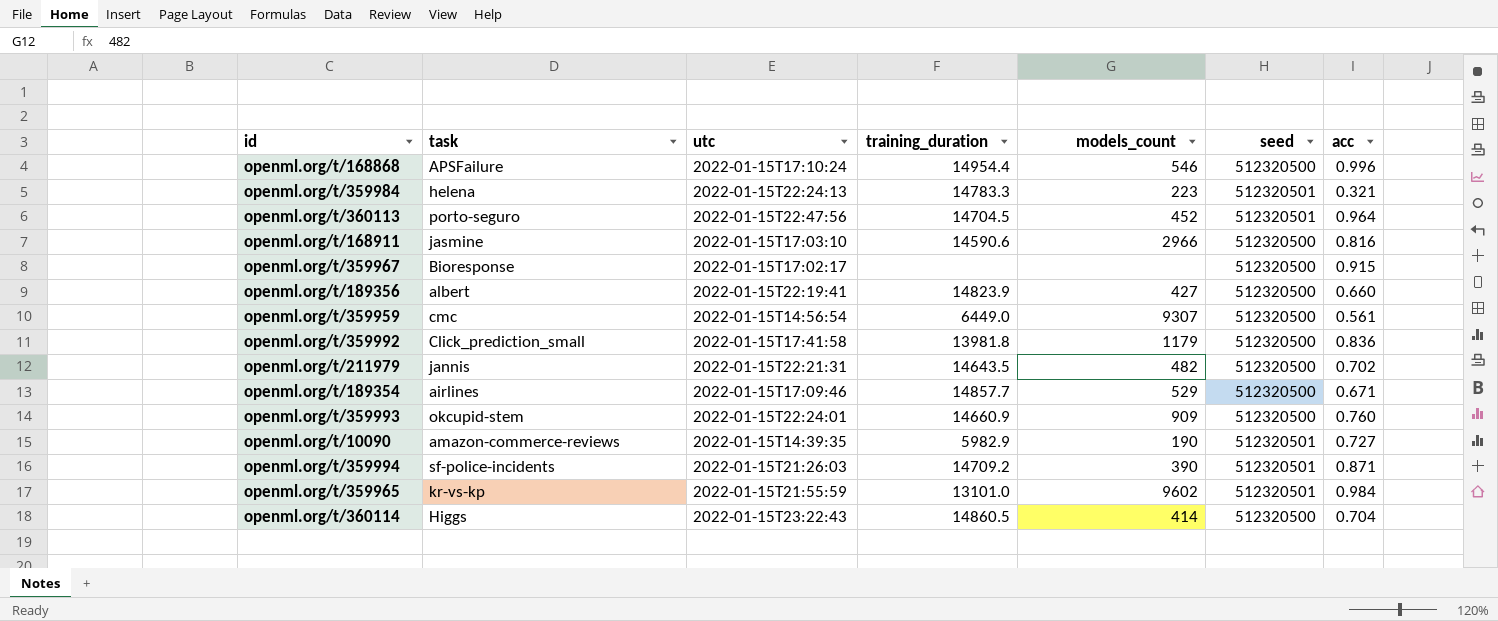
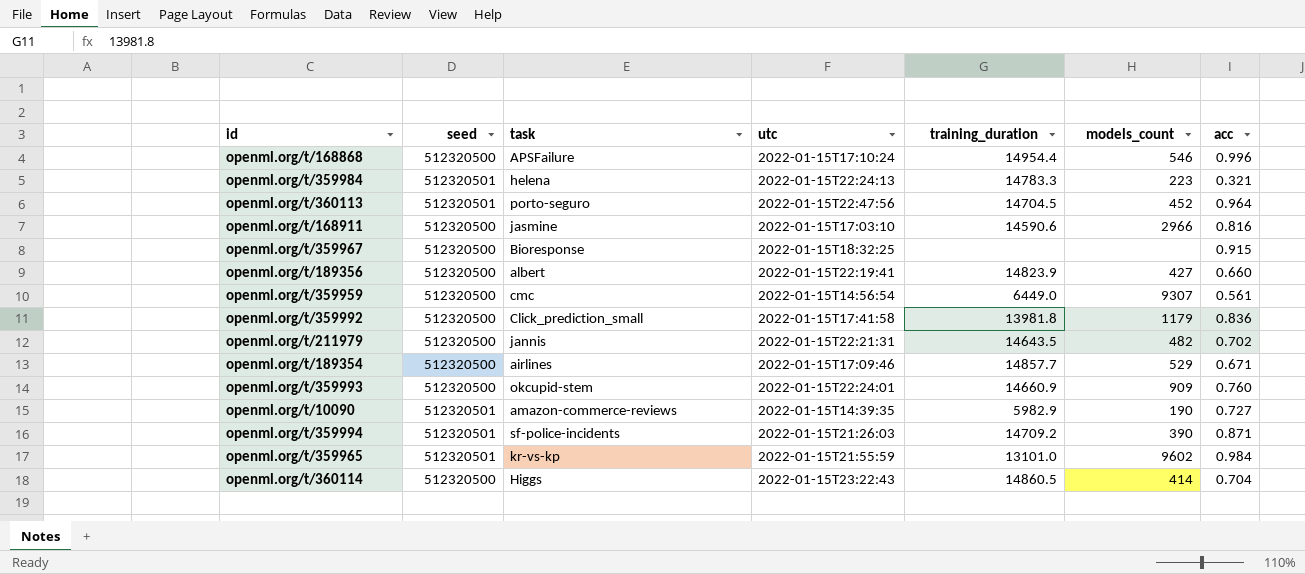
column seed | position: 6 -> 2
openml.org/t/359967 | utc: 2022-01-15T17:02:17 -> 2022-01-15T18:32:25

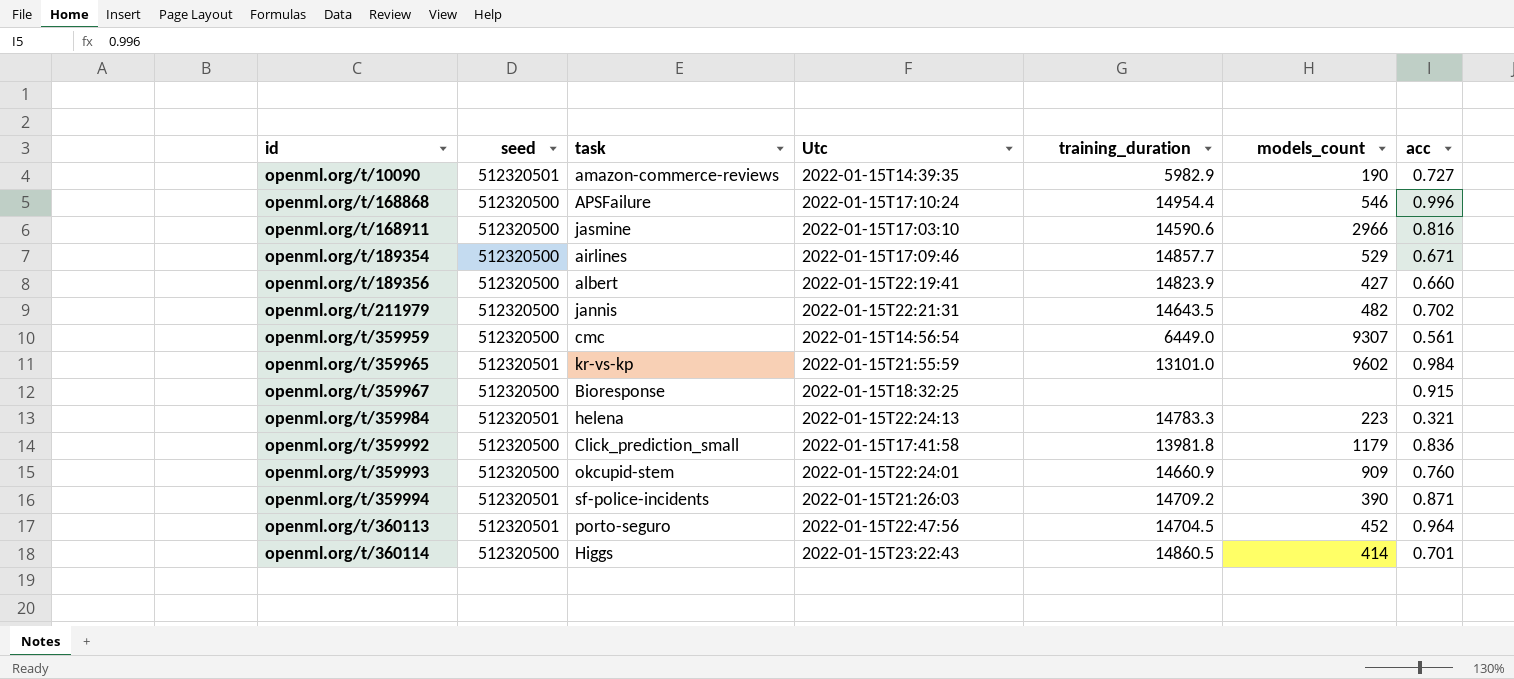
row order: none -> id ascending
column name: utc -> Utc
openml.org/t/360114 | acc: 0.704 -> 0.701

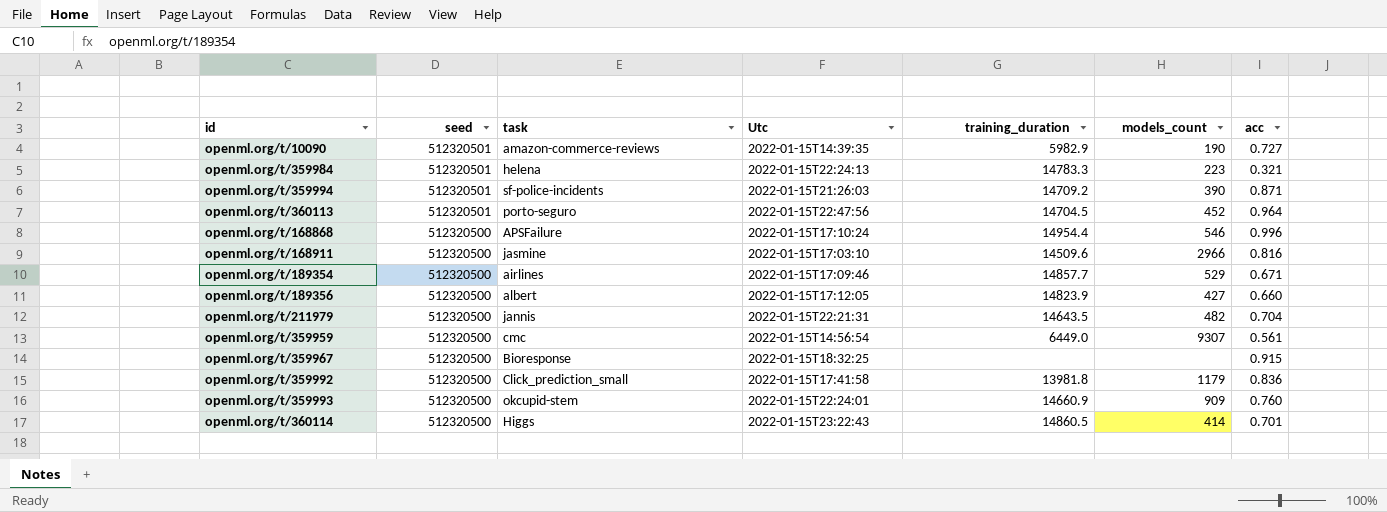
row order: id ascending -> seed descending
row openml.org/t/359965: 512320501 | kr-vs-kp | 2022-01-15T21:55:59 | 13101.0 | 9602 | 0.984 -> none
openml.org/t/168911 | training_duration: 14590.6 -> 14509.6
openml.org/t/189356 | Utc: 2022-01-15T22:19:41 -> 2022-01-15T17:12:05
openml.org/t/211979 | acc: 0.702 -> 0.704

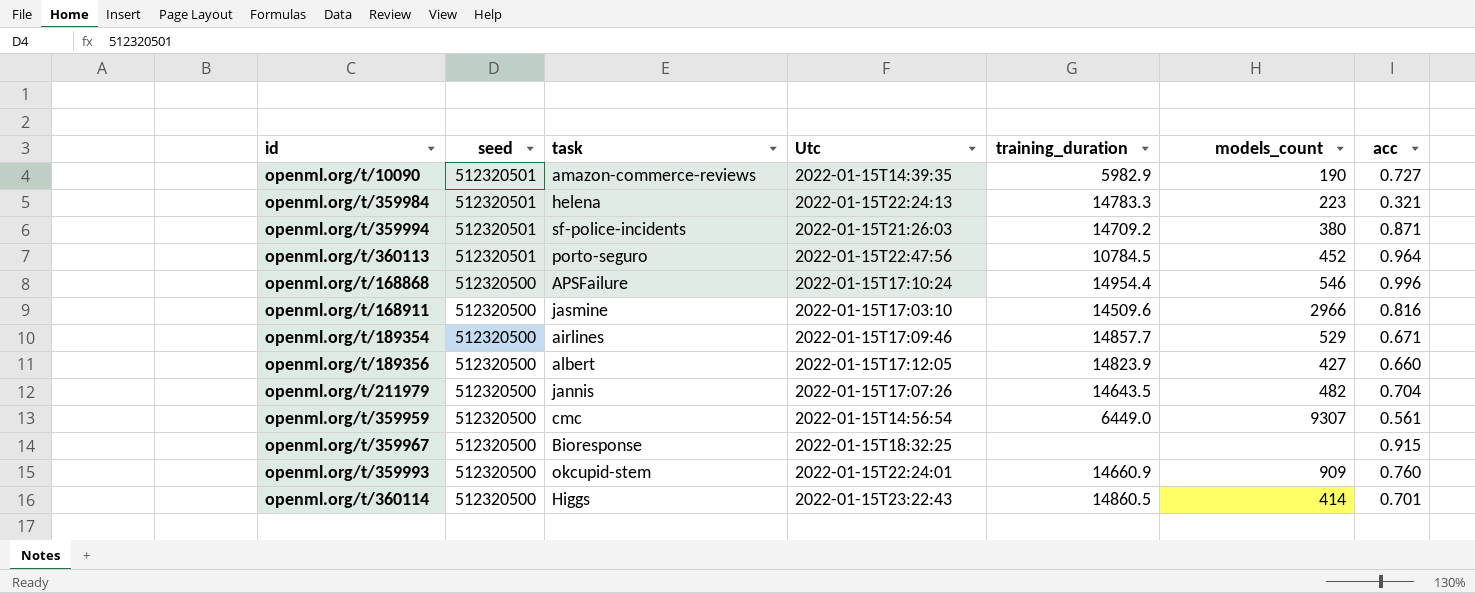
row openml.org/t/359992: 512320500 | Click_prediction_small | 2022-01-15T17:41:58 | 13981.8 | 1179 | 0.836 -> none
openml.org/t/359994 | models_count: 390 -> 380
openml.org/t/360113 | training_duration: 14704.5 -> 10784.5
openml.org/t/211979 | Utc: 2022-01-15T22:21:31 -> 2022-01-15T17:07:26

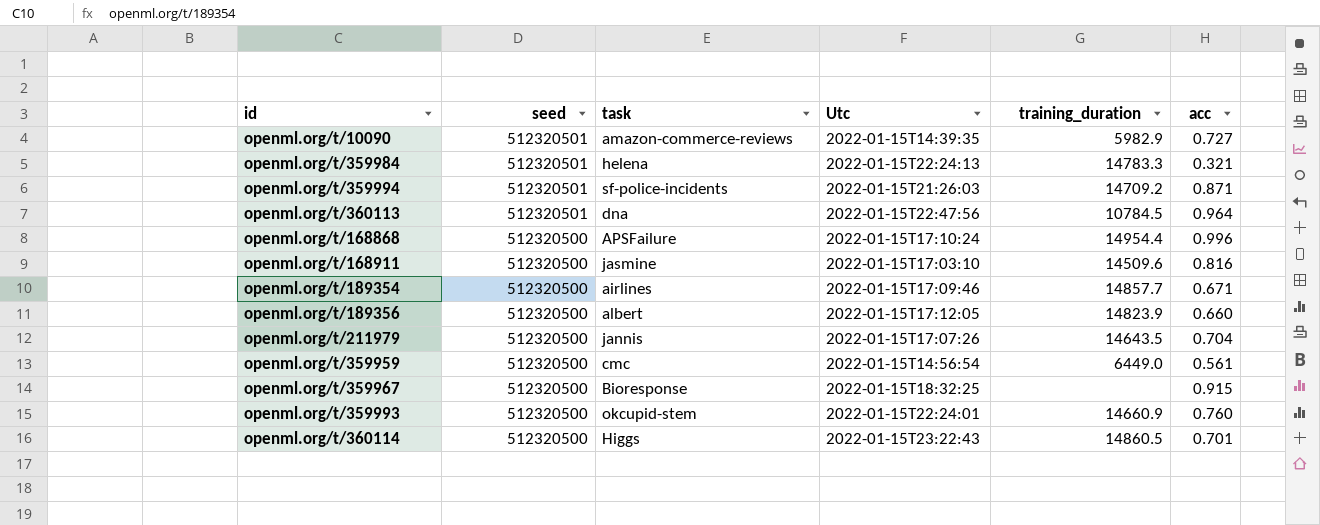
column models_count | position: 6 -> none
openml.org/t/360113 | task: porto-seguro -> dna

